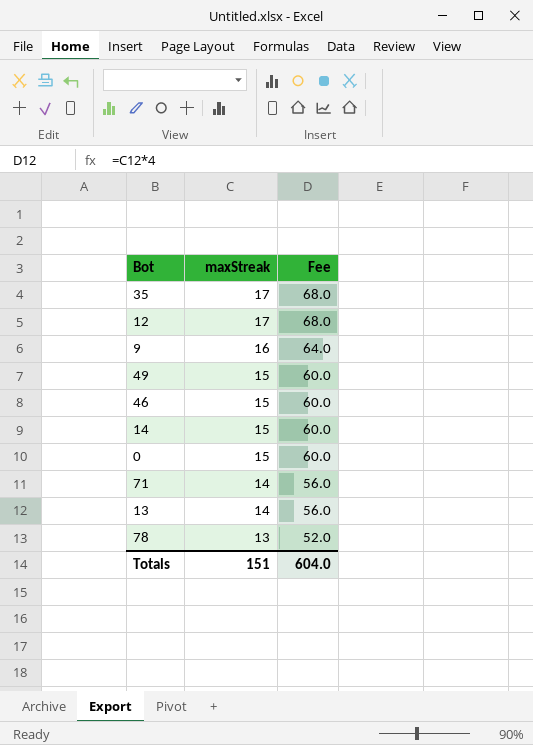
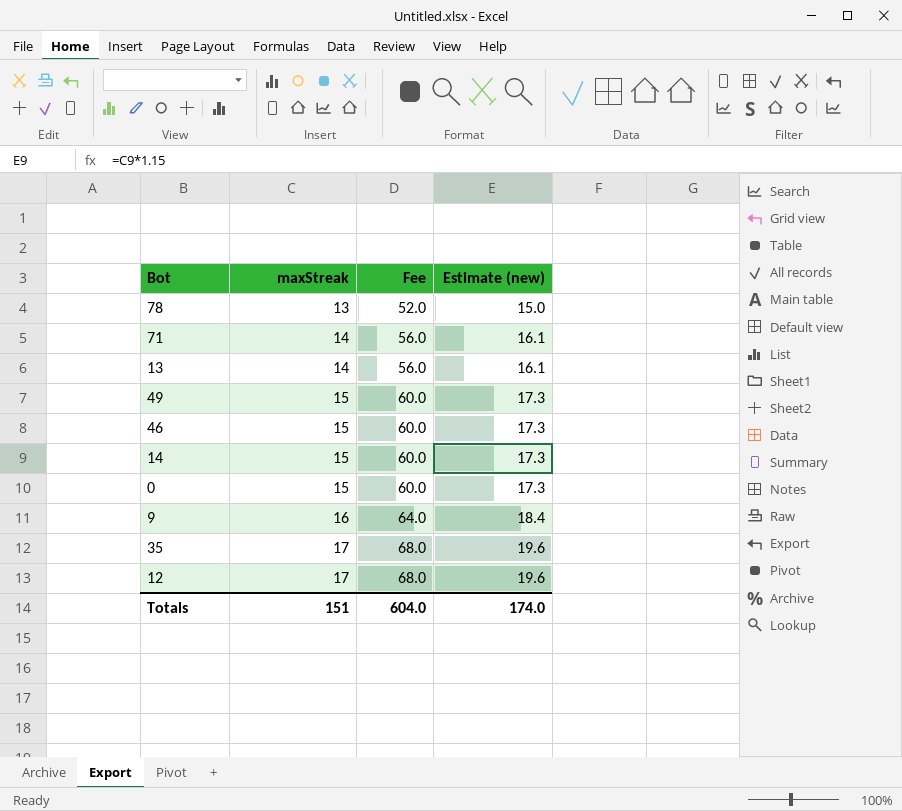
row order: maxStreak descending -> maxStreak ascending
column Estimate (new) | formula: none -> [maxStreak] * 1.15

